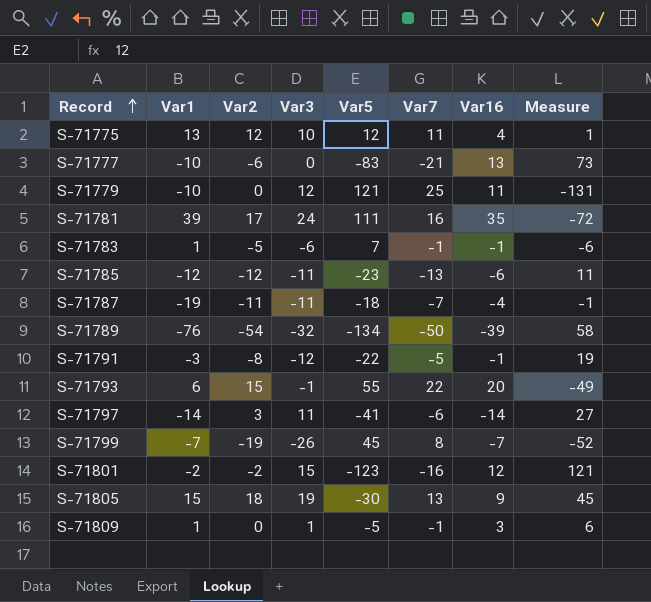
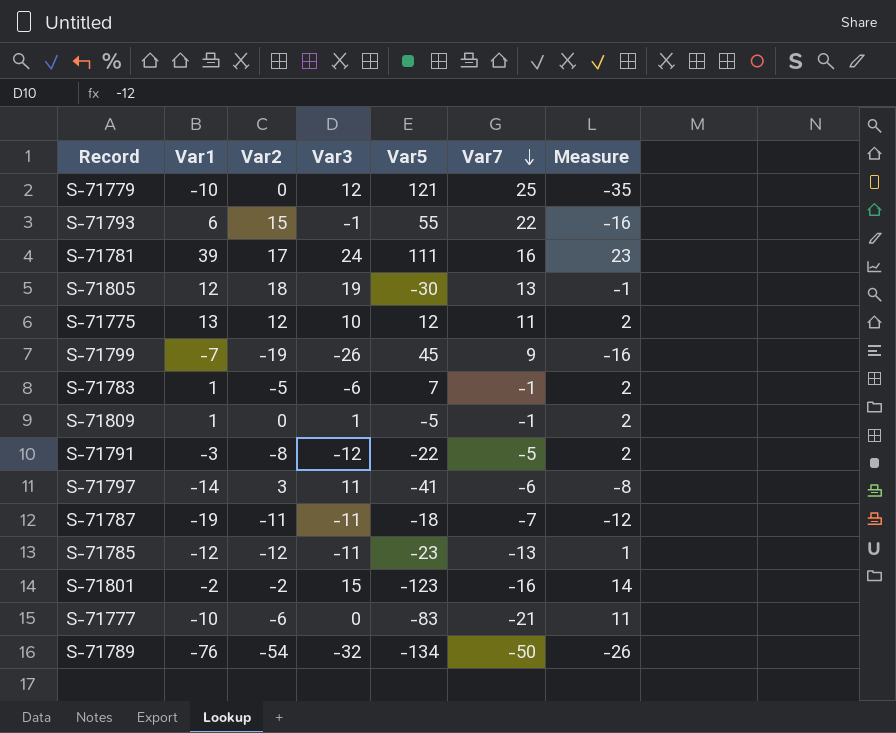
row order: Record ascending -> Var7 descending
column Var16 | position: 7 -> none
column Measure | formula: [Var1] - [Var5] -> [Var1] - [Var7]
S-71805 | Var1: 15 -> 12
S-71799 | Var7: 8 -> 9

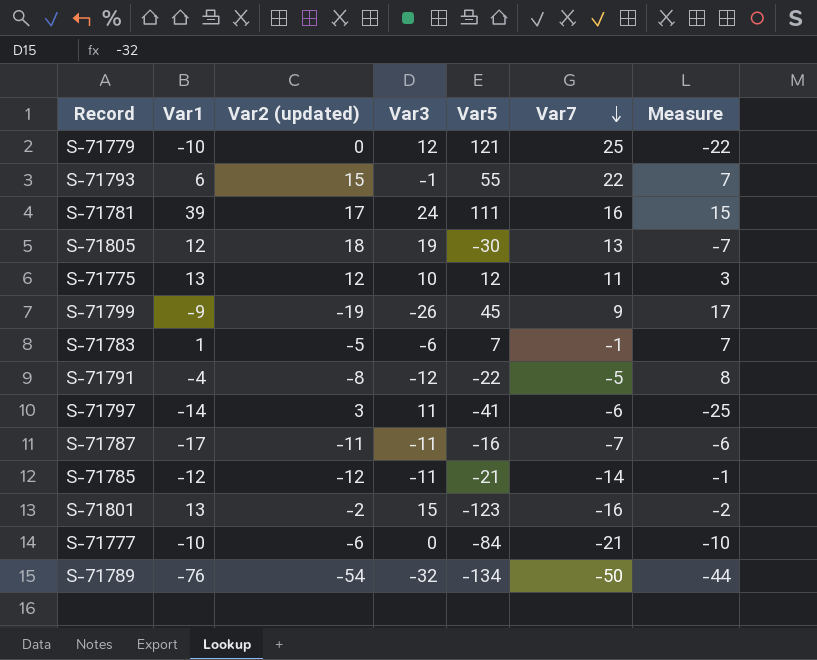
column name: Var2 -> Var2 (updated)
column Measure | formula: [Var1] - [Var7] -> [Var1] - [Var3]
row S-71809: 1 | 0 | 1 | -5 | -1 | 2 -> none
S-71799 | Var1: -7 -> -9
S-71791 | Var1: -3 -> -4
S-71787 | Var1: -19 -> -17
S-71787 | Var5: -18 -> -16
S-71785 | Var5: -23 -> -21
S-71785 | Var7: -13 -> -14
S-71801 | Var1: -2 -> 13
S-71777 | Var5: -83 -> -84

